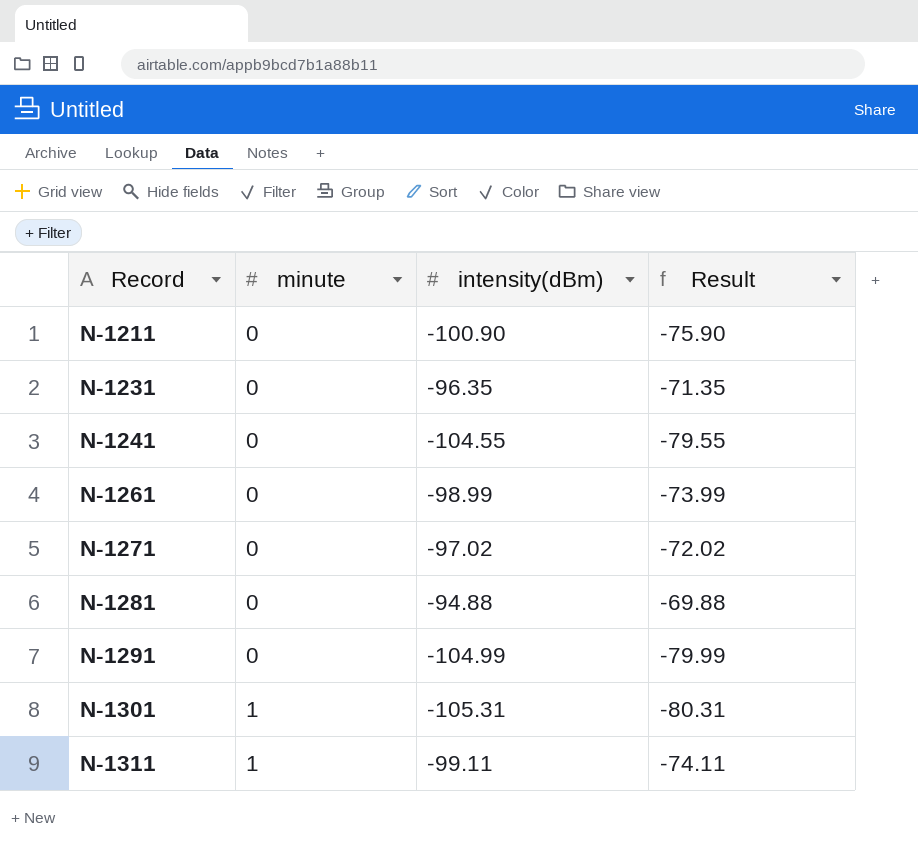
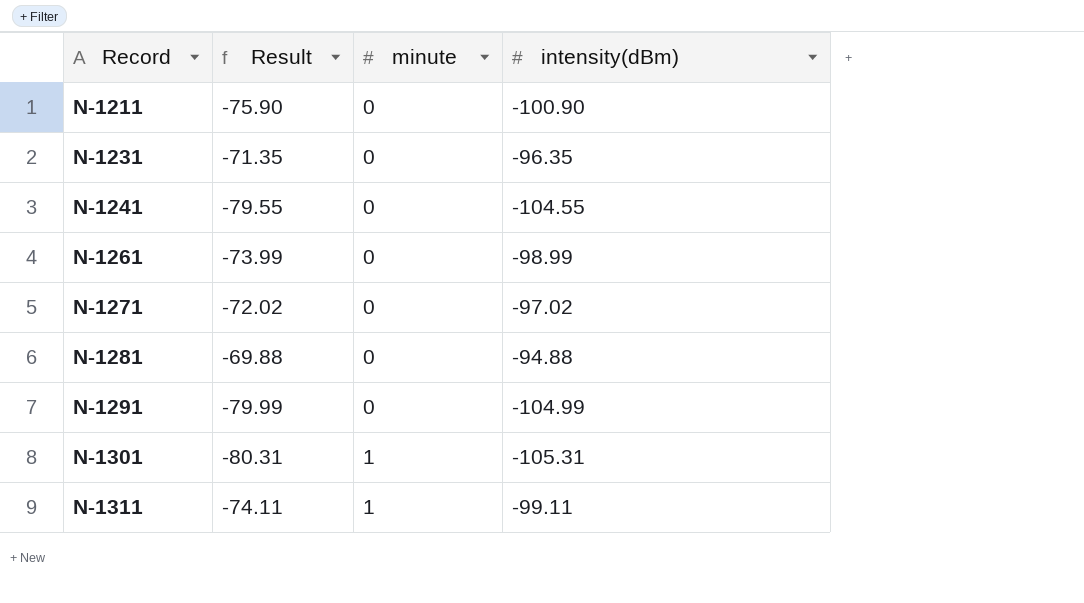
column Result | position: 4 -> 2

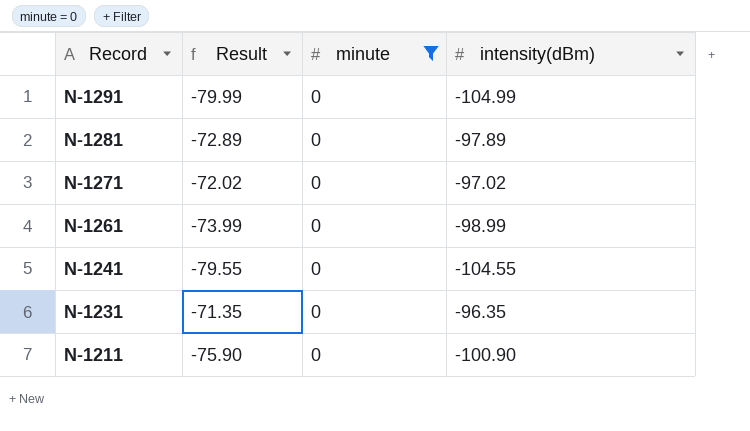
filter: none -> minute = 0
row order: Record ascending -> Record descending
N-1281 | Result: -69.88 -> -72.89
N-1281 | intensity(dBm): -94.88 -> -97.89

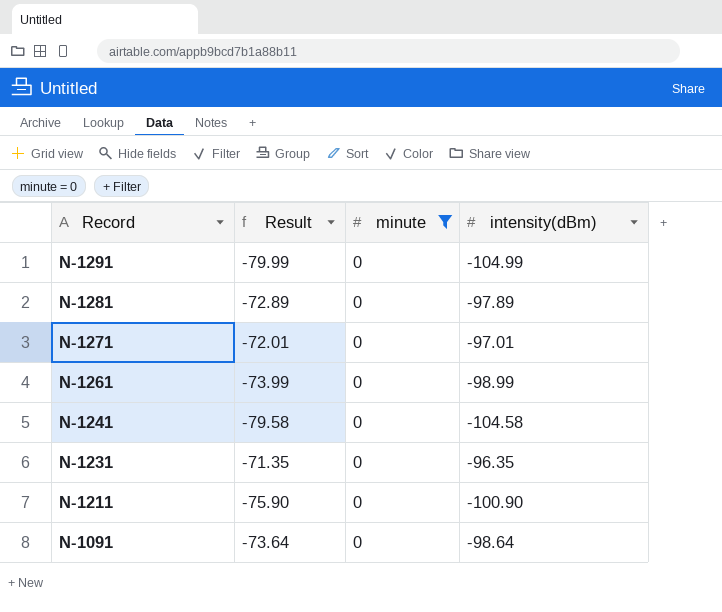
N-1271 | Result: -72.02 -> -72.01
N-1271 | intensity(dBm): -97.02 -> -97.01
N-1241 | Result: -79.55 -> -79.58
N-1241 | intensity(dBm): -104.55 -> -104.58
row N-1091: none -> -73.64 | 0 | -98.64

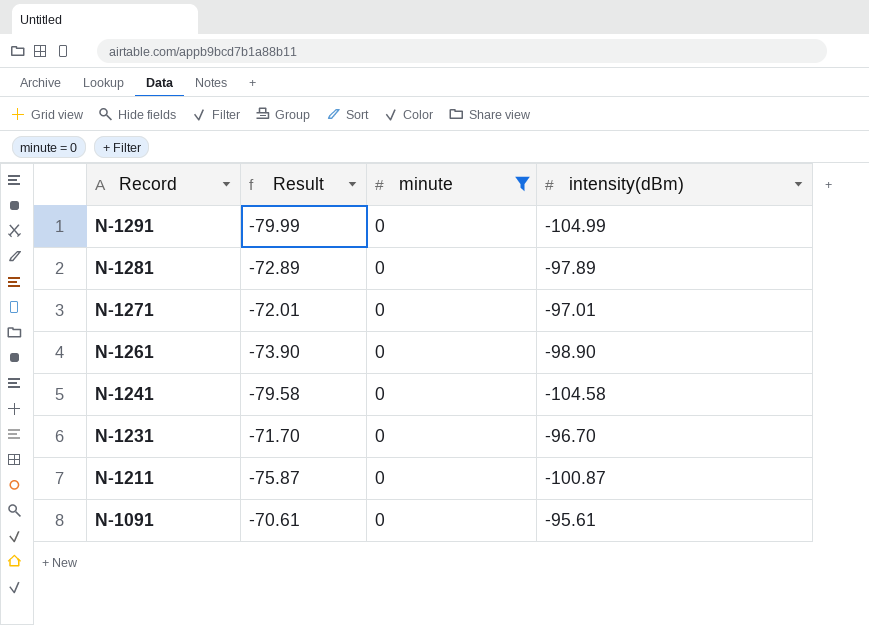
N-1261 | Result: -73.99 -> -73.90
N-1261 | intensity(dBm): -98.99 -> -98.90
N-1231 | Result: -71.35 -> -71.70
N-1231 | intensity(dBm): -96.35 -> -96.70
N-1211 | Result: -75.90 -> -75.87
N-1211 | intensity(dBm): -100.90 -> -100.87
N-1091 | Result: -73.64 -> -70.61
N-1091 | intensity(dBm): -98.64 -> -95.61

